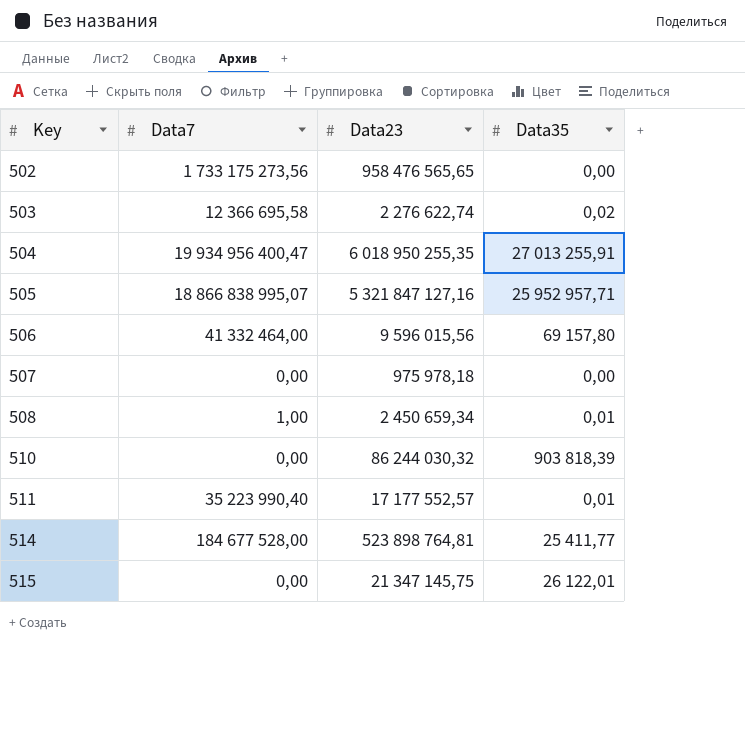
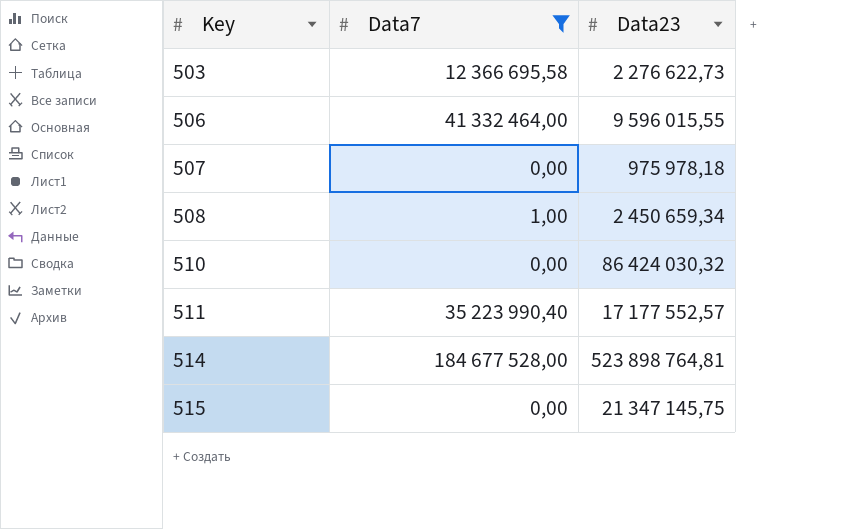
filter: none -> Data7 <= 184 677 528,00
column Data35 | position: 4 -> none
503 | Data23: 2 276 622,74 -> 2 276 622,73
506 | Data23: 9 596 015,56 -> 9 596 015,55
510 | Data23: 86 244 030,32 -> 86 424 030,32

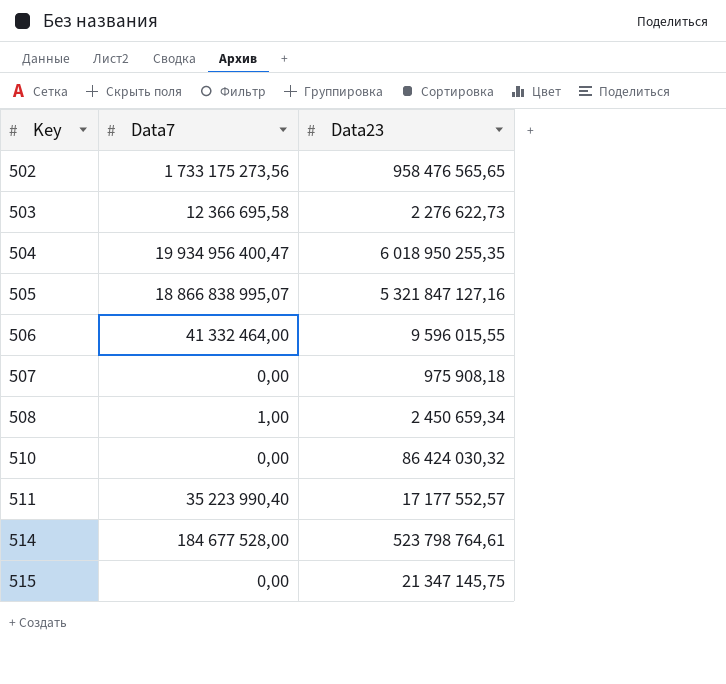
filter: Data7 <= 184 677 528,00 -> none
507 | Data23: 975 978,18 -> 975 908,18
514 | Data23: 523 898 764,81 -> 523 798 764,61

